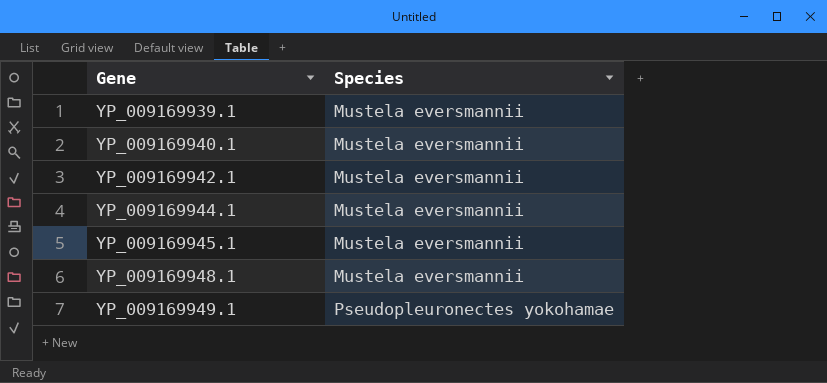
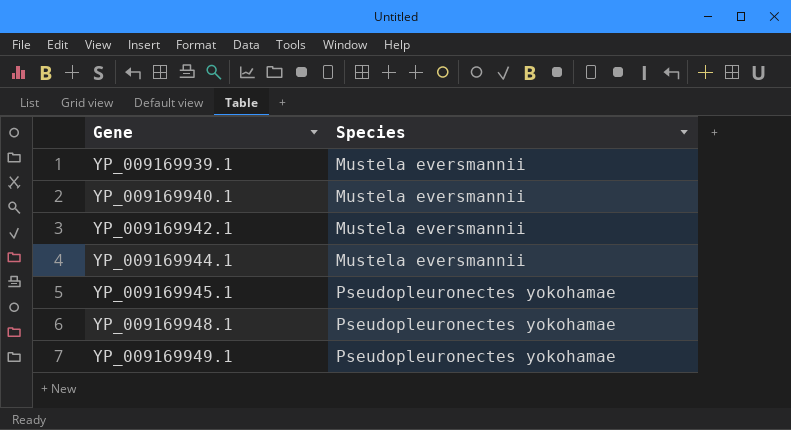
YP_009169945.1 | Species: Mustela eversmannii -> Pseudopleuronectes yokohamae
YP_009169948.1 | Species: Mustela eversmannii -> Pseudopleuronectes yokohamae

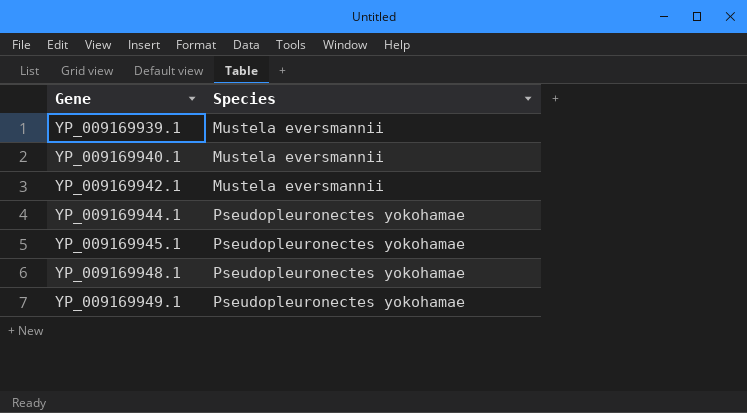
YP_009169944.1 | Species: Mustela eversmannii -> Pseudopleuronectes yokohamae

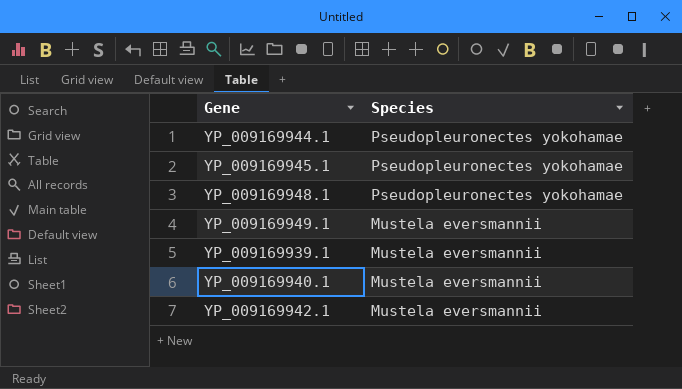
row order: Gene ascending -> Species descending
YP_009169949.1 | Species: Pseudopleuronectes yokohamae -> Mustela eversmannii

